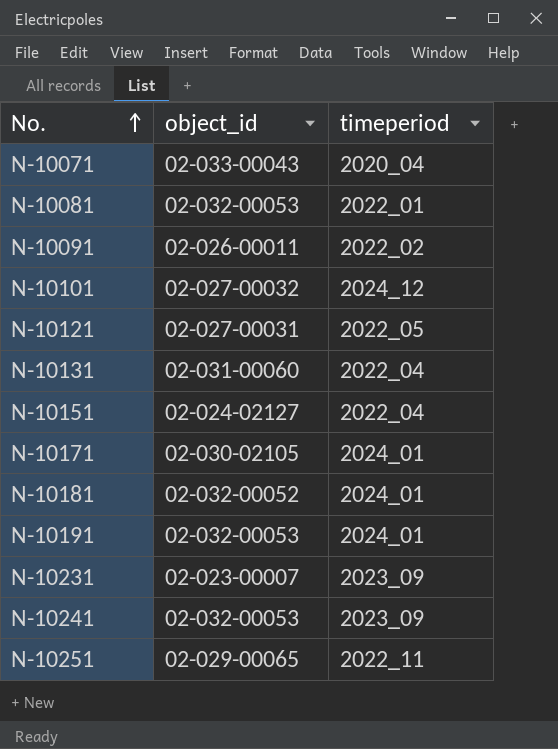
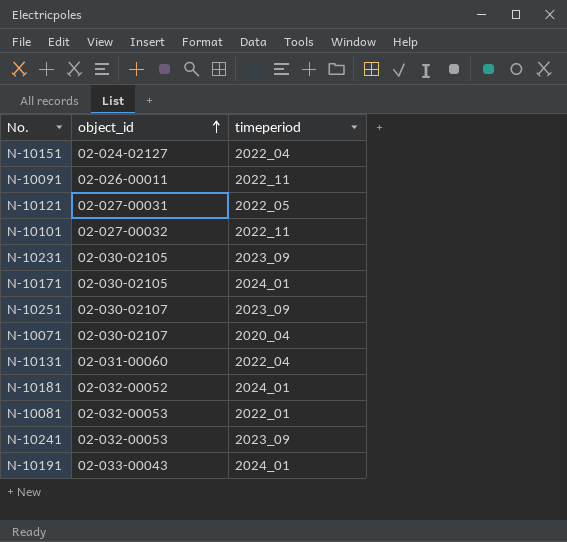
row order: No. ascending -> object_id ascending
N-10091 | timeperiod: 2022_02 -> 2022_11
N-10101 | timeperiod: 2024_12 -> 2022_11
N-10231 | object_id: 02-023-00007 -> 02-030-02105
N-10251 | object_id: 02-029-00065 -> 02-030-02107
N-10251 | timeperiod: 2022_11 -> 2023_09
N-10071 | object_id: 02-033-00043 -> 02-030-02107
N-10191 | object_id: 02-032-00053 -> 02-033-00043

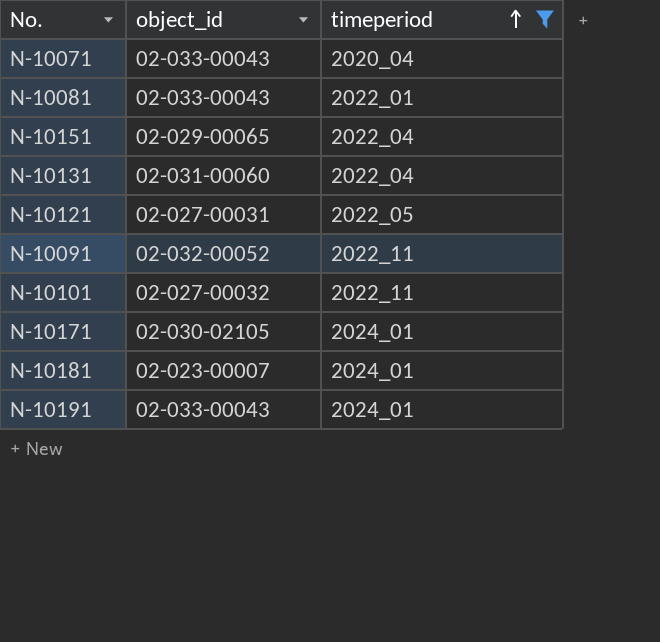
filter: none -> timeperiod != 2023_09
row order: object_id ascending -> timeperiod ascending
N-10071 | object_id: 02-030-02107 -> 02-033-00043
N-10081 | object_id: 02-032-00053 -> 02-033-00043
N-10151 | object_id: 02-024-02127 -> 02-029-00065
N-10091 | object_id: 02-026-00011 -> 02-032-00052
N-10181 | object_id: 02-032-00052 -> 02-023-00007

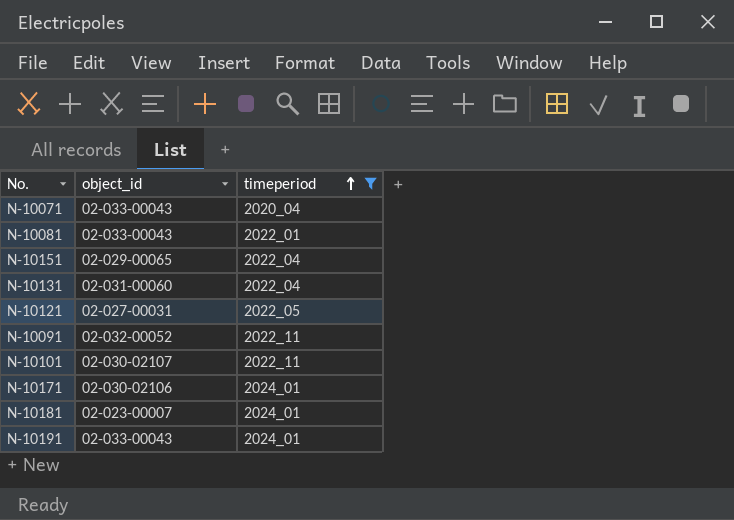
N-10101 | object_id: 02-027-00032 -> 02-030-02107
N-10171 | object_id: 02-030-02105 -> 02-030-02106

